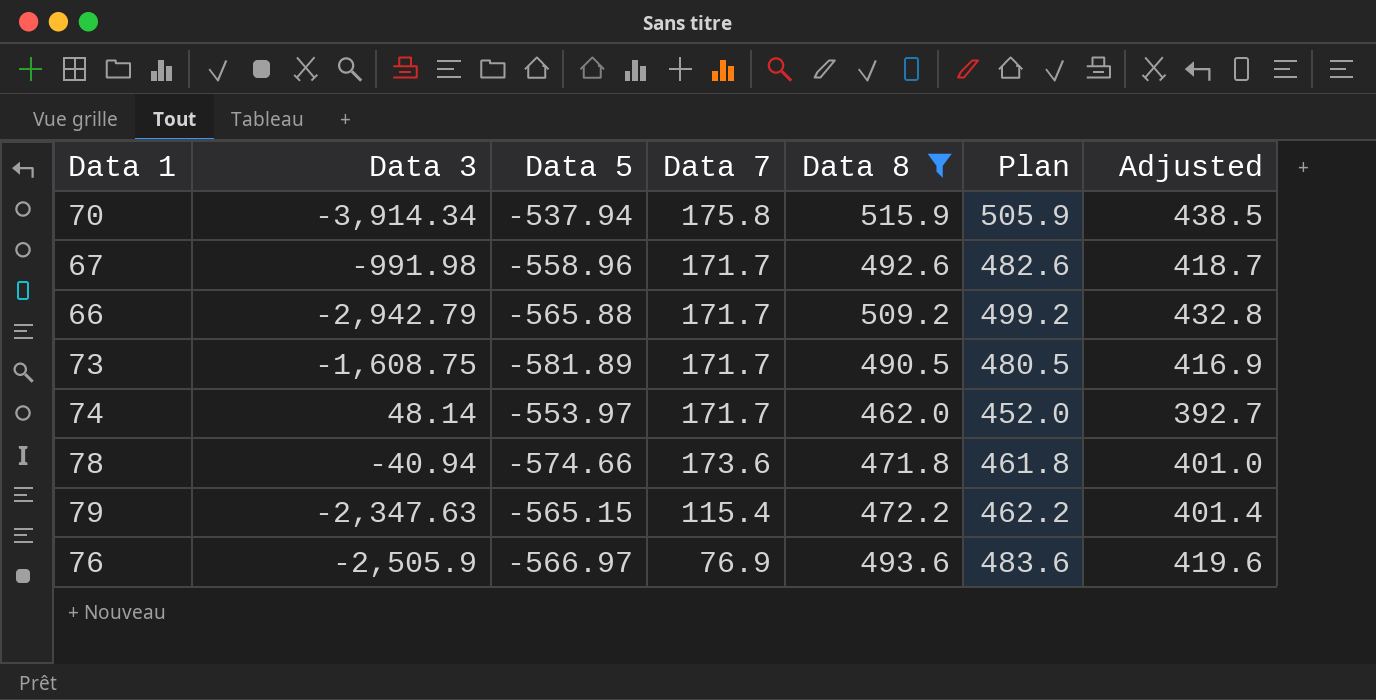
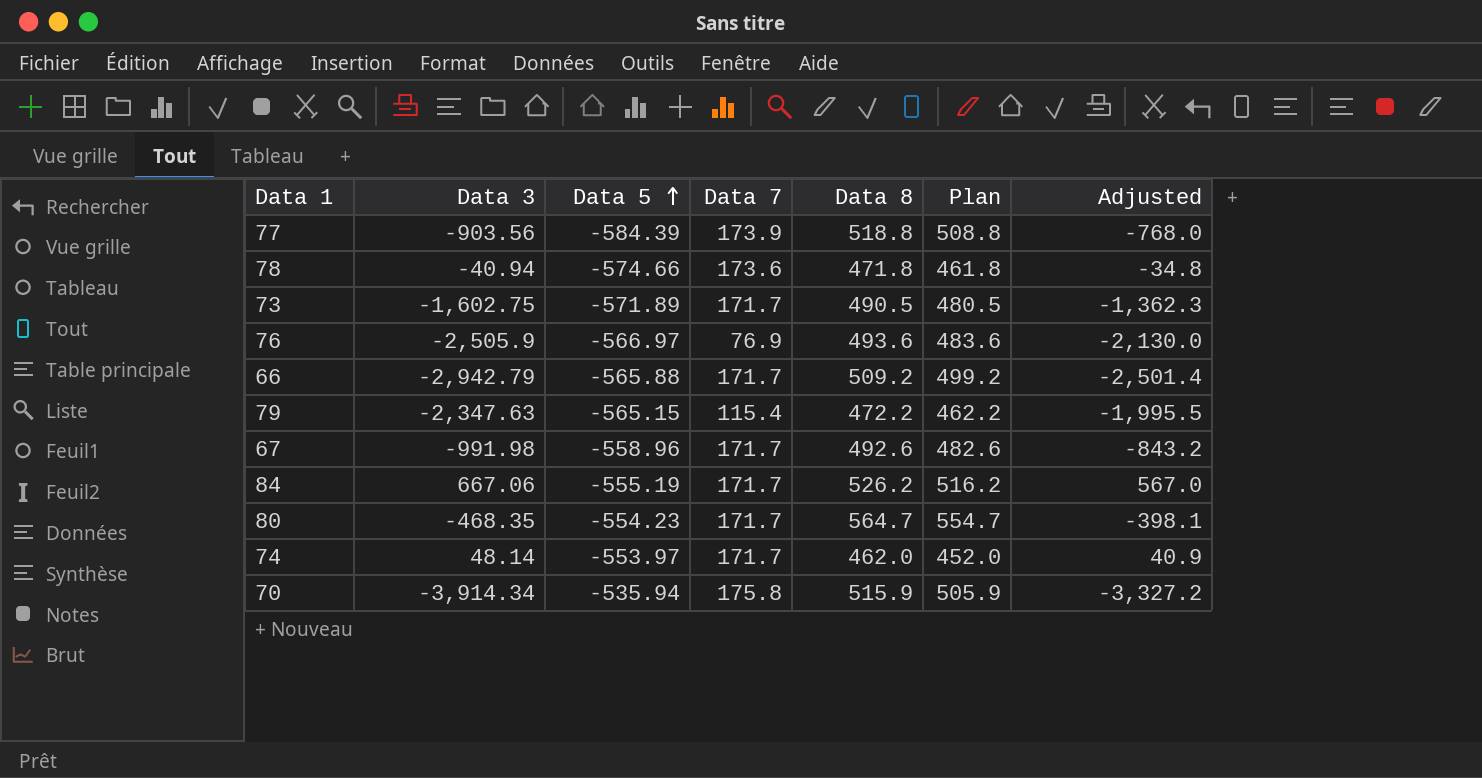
filter: Data 8 <= 515.9 -> none
row order: none -> Data 5 ascending
column Adjusted | formula: [Data 8] * 0.85 -> [Data 3] * 0.85
73 | Data 3: -1,608.75 -> -1,602.75
73 | Data 5: -581.89 -> -571.89
70 | Data 5: -537.94 -> -535.94

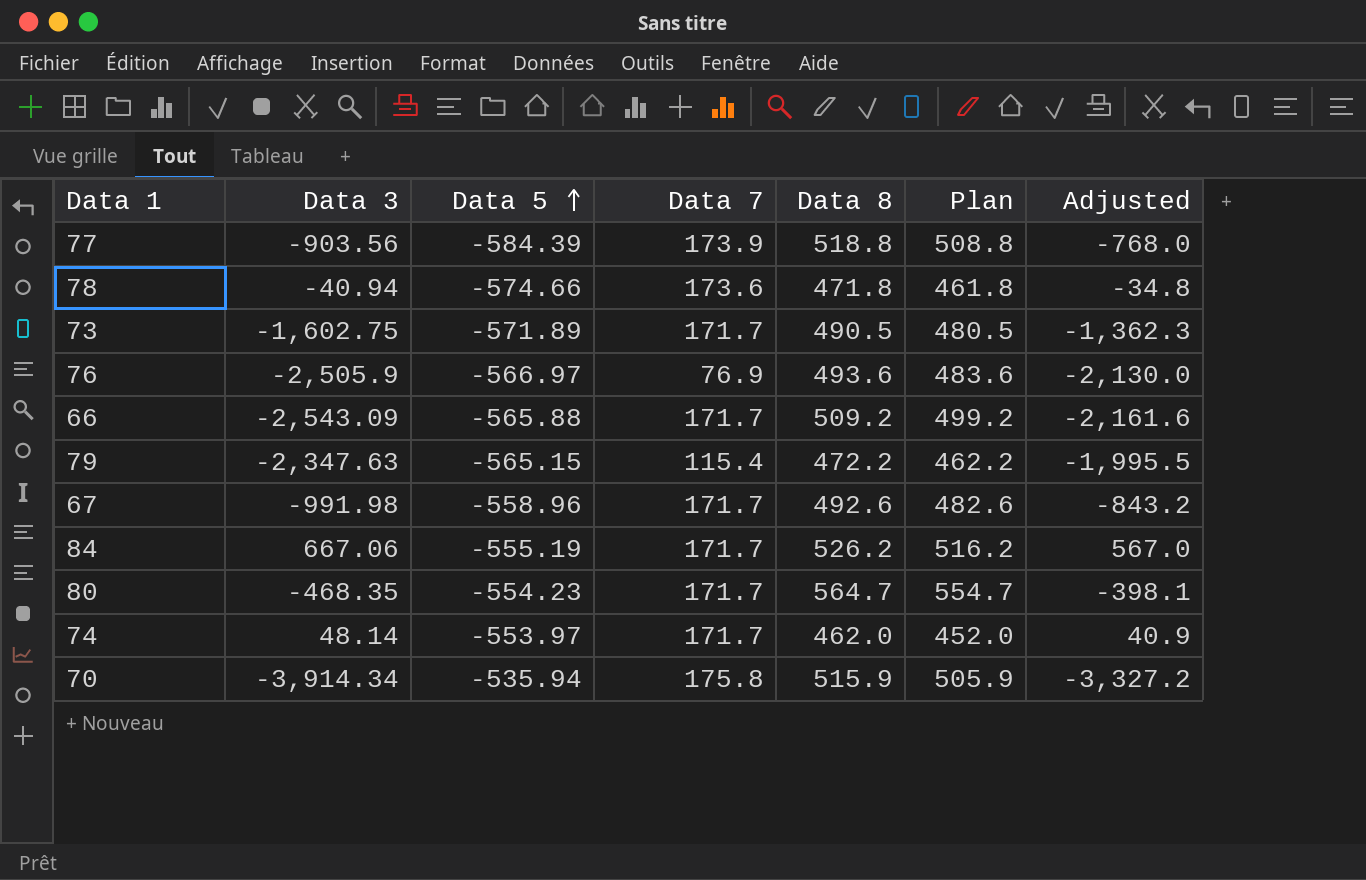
66 | Data 3: -2,942.79 -> -2,543.09
66 | Adjusted: -2,501.4 -> -2,161.6

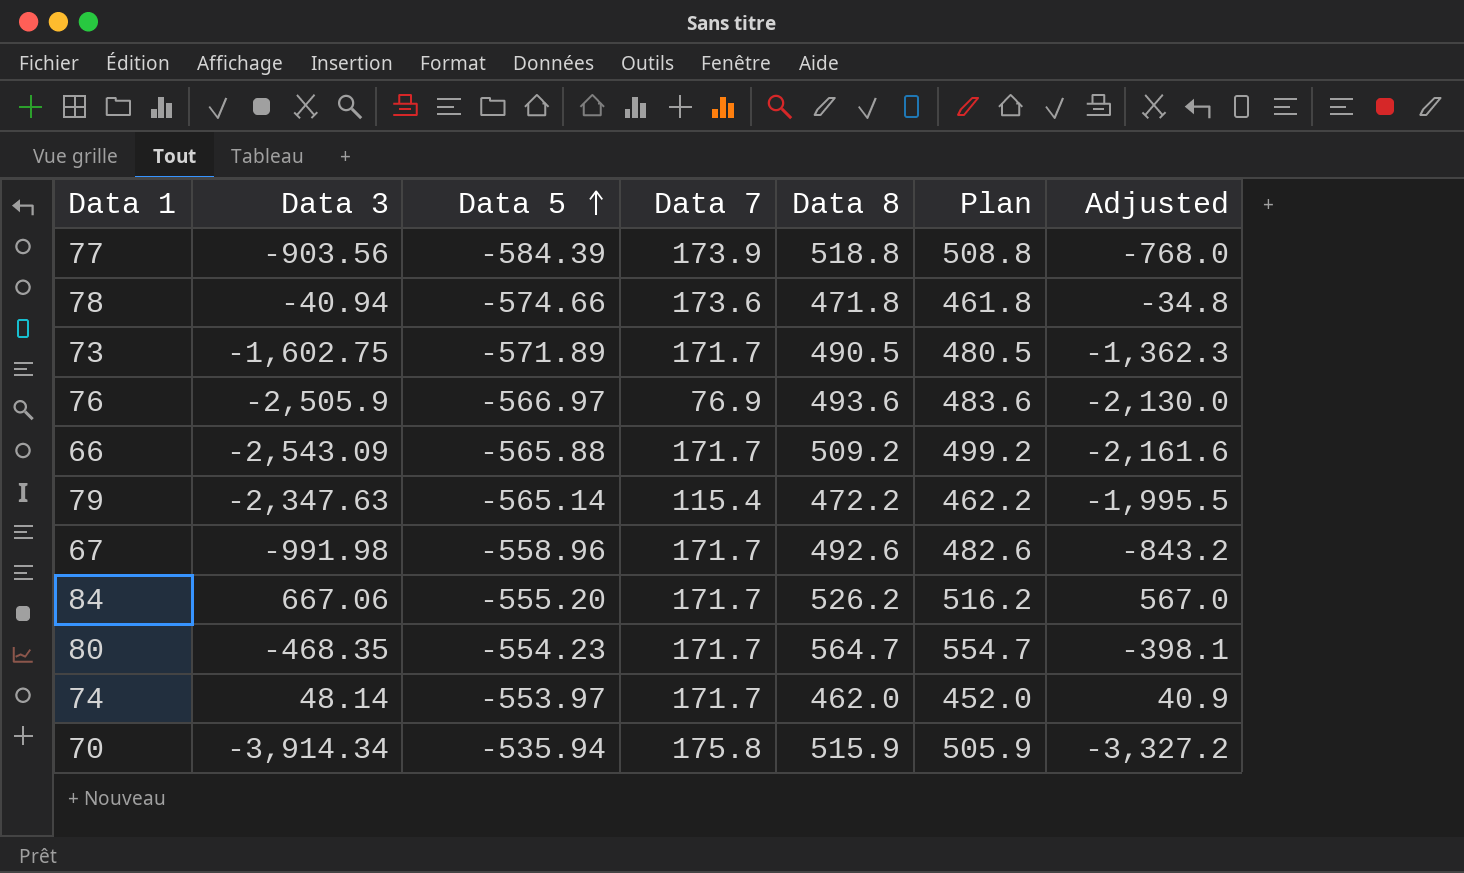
79 | Data 5: -565.15 -> -565.14
84 | Data 5: -555.19 -> -555.20

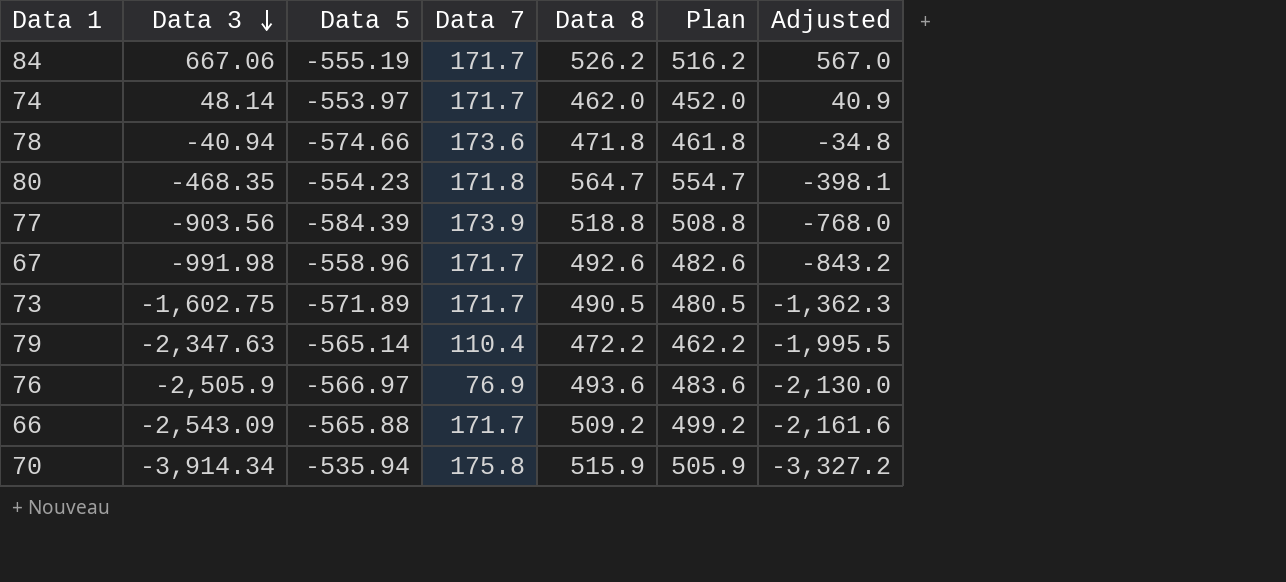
row order: Data 5 ascending -> Data 3 descending
84 | Data 5: -555.20 -> -555.19
80 | Data 7: 171.7 -> 171.8
79 | Data 7: 115.4 -> 110.4

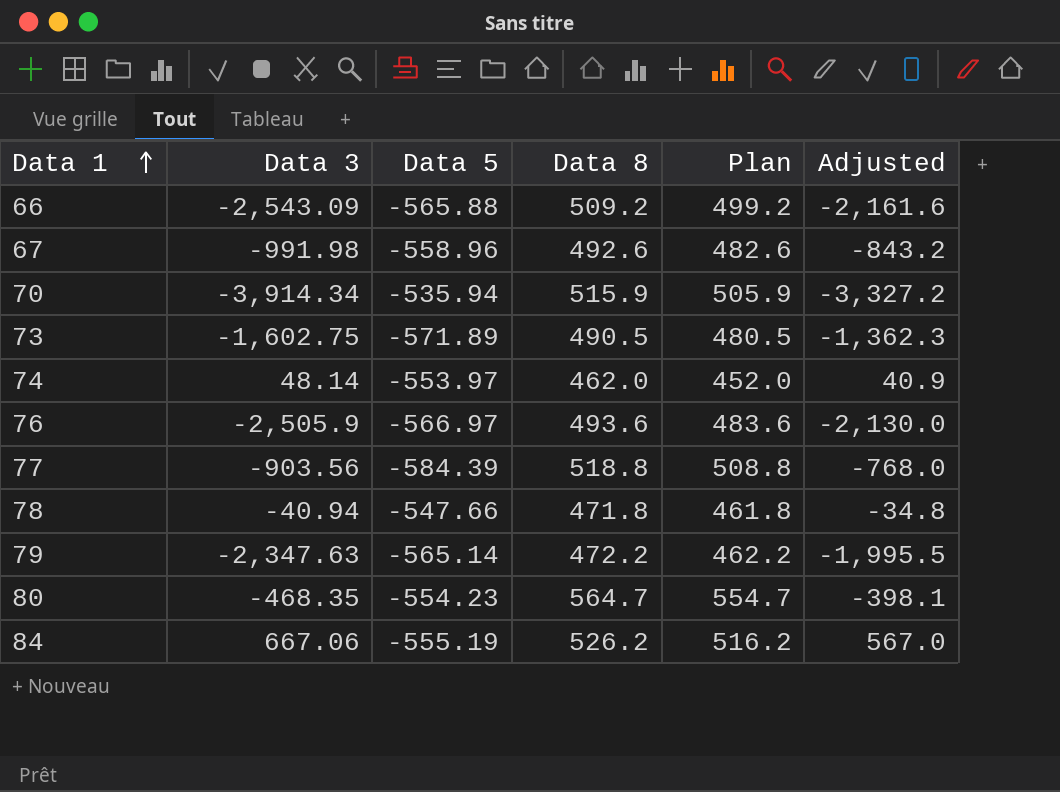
row order: Data 3 descending -> Data 1 ascending
column Data 7 | position: 4 -> none
78 | Data 5: -574.66 -> -547.66

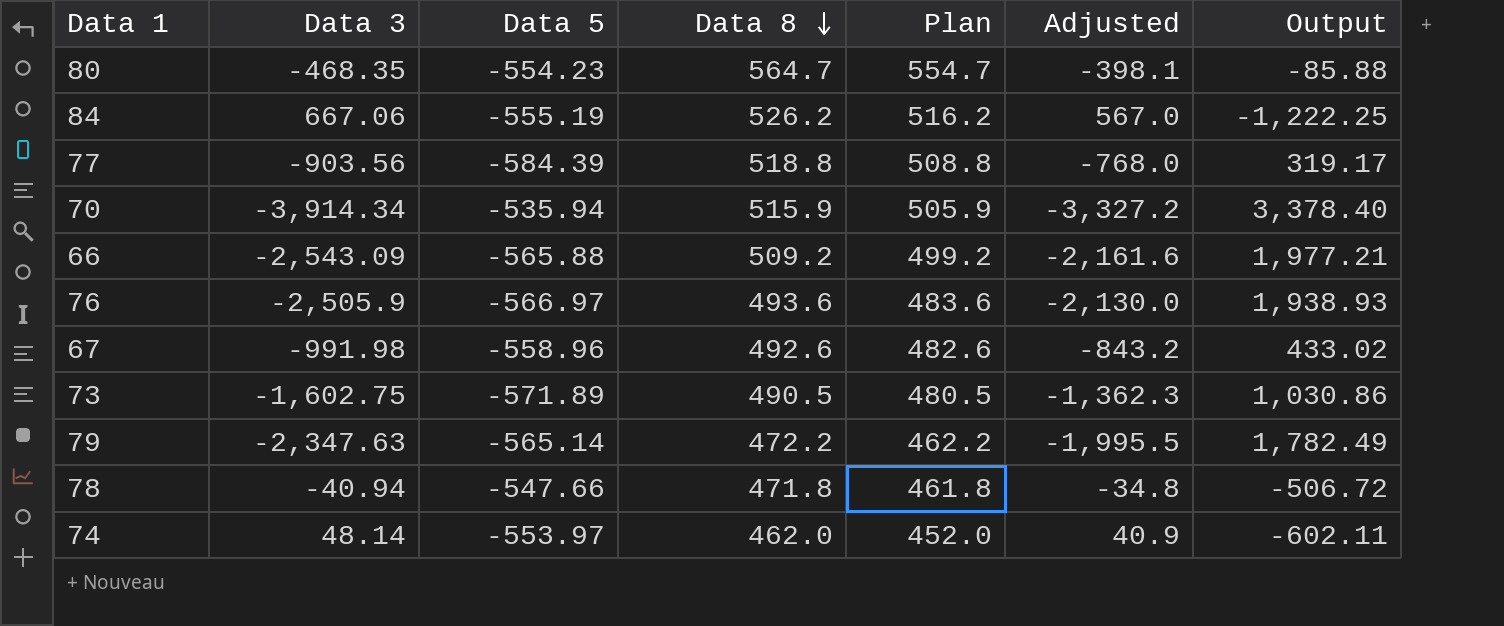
row order: Data 1 ascending -> Data 8 descending
column Output | formula: none -> [Data 5] - [Data 3]

